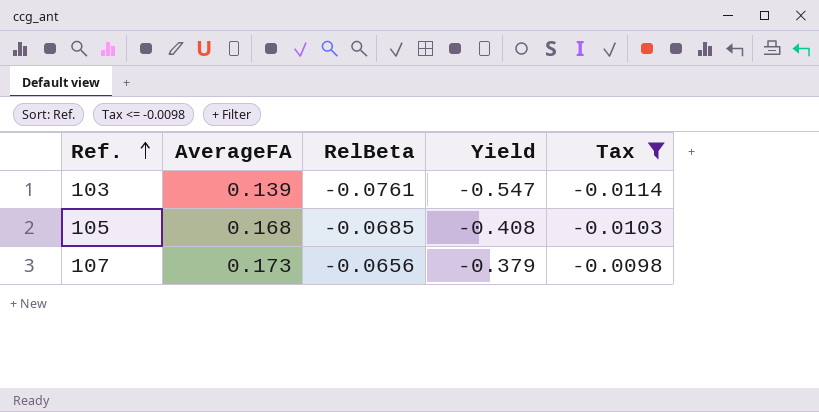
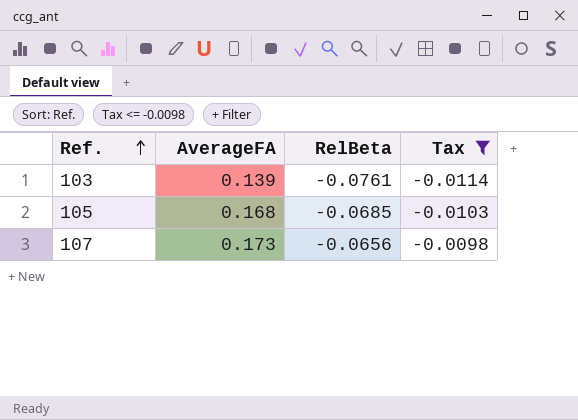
column Yield | formula: [RelBeta] / [AverageFA] -> none

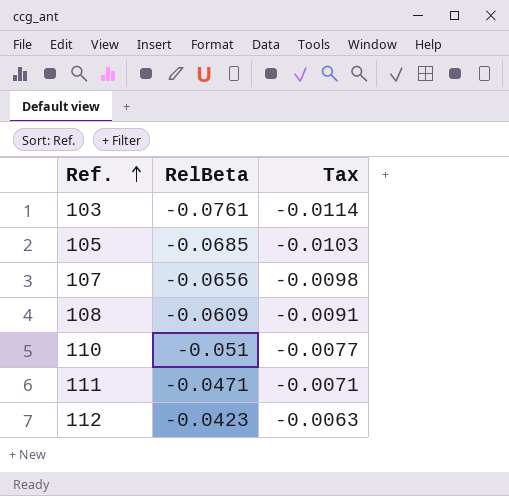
filter: Tax <= -0.0098 -> none
column AverageFA | position: 2 -> none

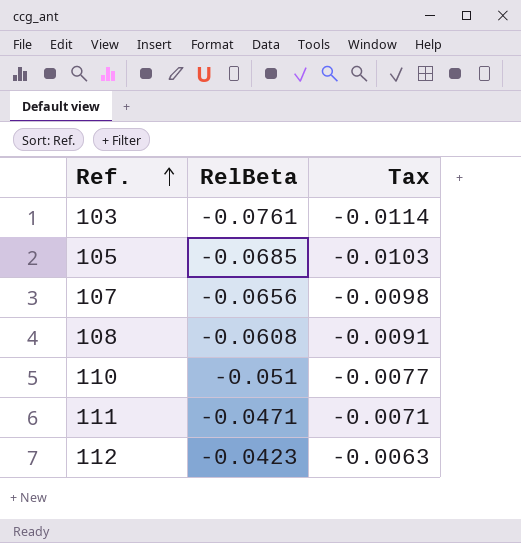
108 | RelBeta: -0.0609 -> -0.0608

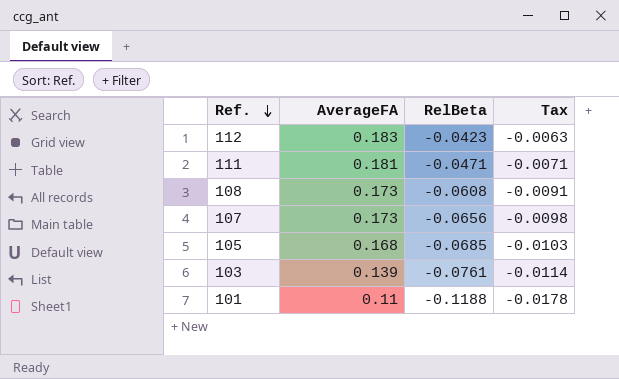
row order: Ref. ascending -> Ref. descending
column AverageFA | position: none -> 2
row 110: -0.051 | -0.0077 -> none
row 101: none -> 0.11 | -0.1188 | -0.0178

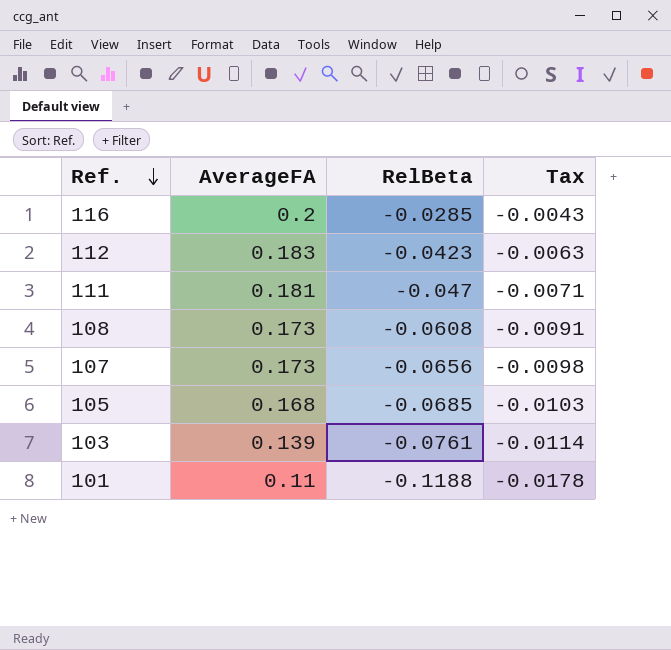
row 116: none -> 0.2 | -0.0285 | -0.0043
111 | RelBeta: -0.0471 -> -0.047

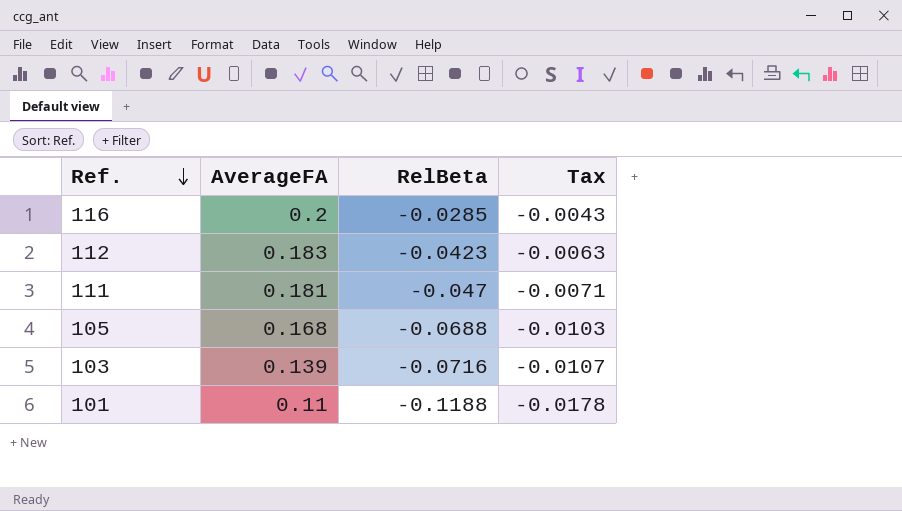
row 108: 0.173 | -0.0608 | -0.0091 -> none
row 107: 0.173 | -0.0656 | -0.0098 -> none
105 | RelBeta: -0.0685 -> -0.0688
103 | RelBeta: -0.0761 -> -0.0716
103 | Tax: -0.0114 -> -0.0107

